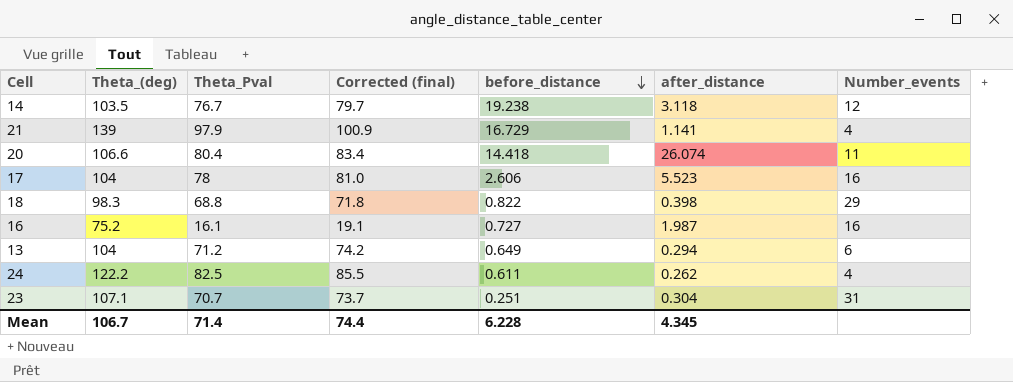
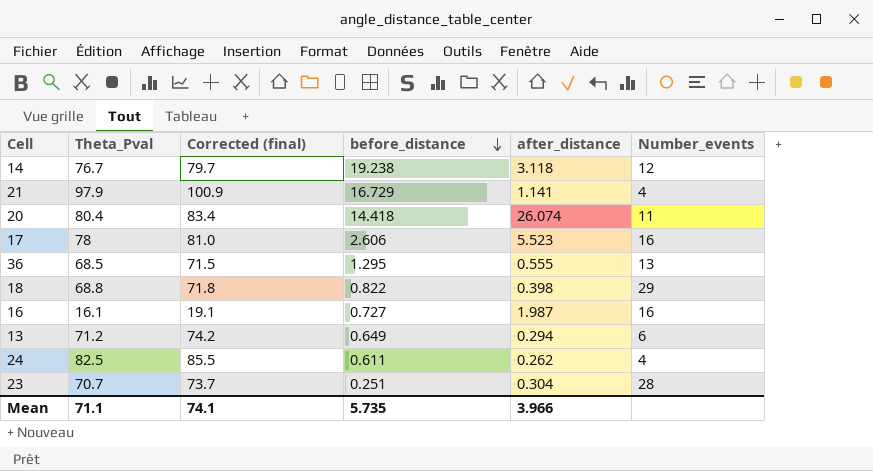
column Theta_(deg) | position: 2 -> none
row 36: none -> 68.5 | 71.5 | 1.295 | 0.555 | 13
23 | Number_events: 31 -> 28
Mean | Theta_Pval: 71.4 -> 71.1
Mean | Corrected (final): 74.4 -> 74.1
Mean | before_distance: 6.228 -> 5.735
Mean | after_distance: 4.345 -> 3.966

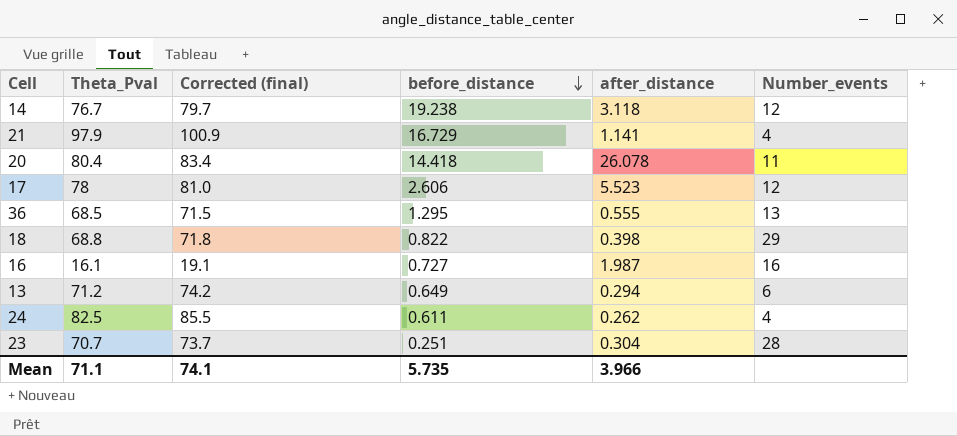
20 | after_distance: 26.074 -> 26.078
17 | Number_events: 16 -> 12

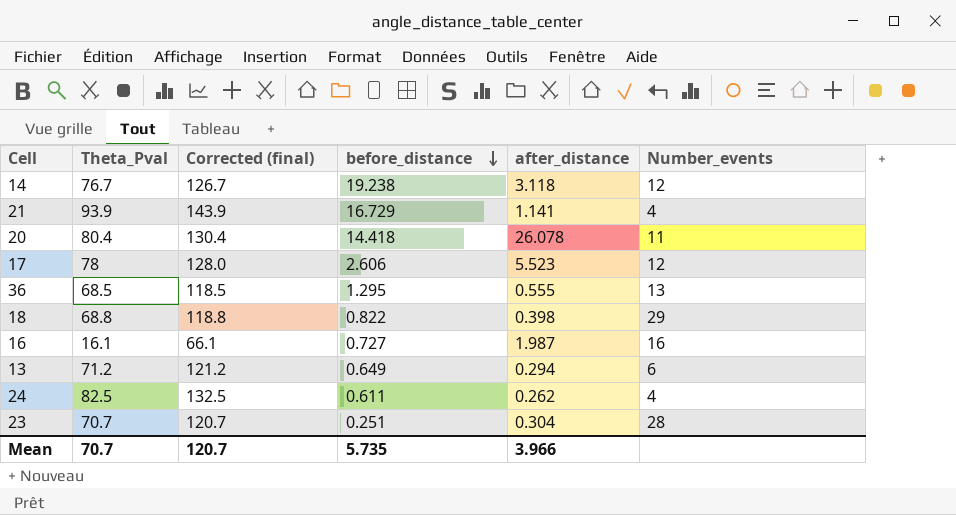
column Corrected (final) | formula: [Theta_Pval] + 3 -> [Theta_Pval] + 50
21 | Theta_Pval: 97.9 -> 93.9
Mean | Theta_Pval: 71.1 -> 70.7
Mean | Corrected (final): 74.1 -> 120.7

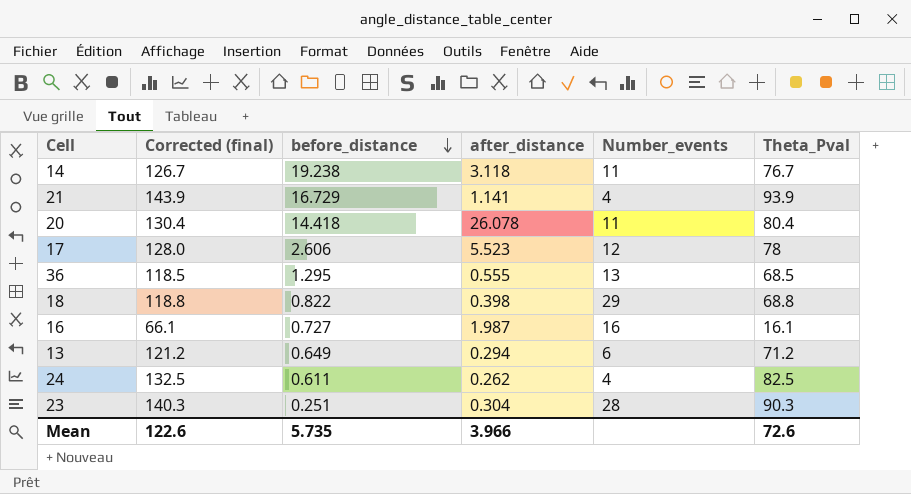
column Theta_Pval | position: 2 -> 6
14 | Number_events: 12 -> 11
23 | Corrected (final): 120.7 -> 140.3
23 | Theta_Pval: 70.7 -> 90.3
Mean | Corrected (final): 120.7 -> 122.6
Mean | Theta_Pval: 70.7 -> 72.6

